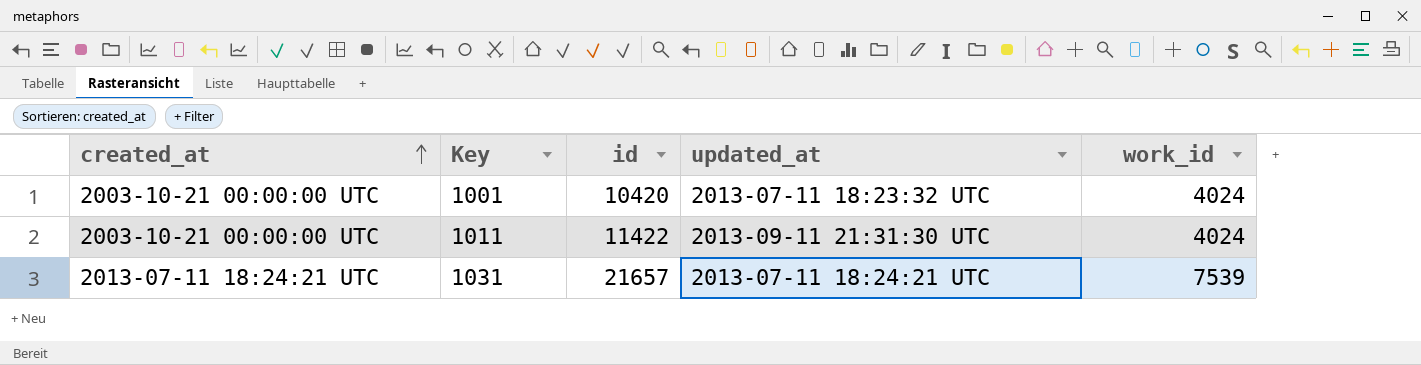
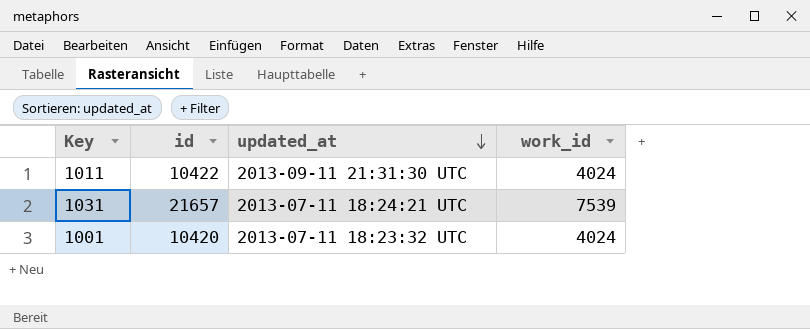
row order: created_at ascending -> updated_at descending
column created_at | position: 1 -> none
1011 | id: 11422 -> 10422

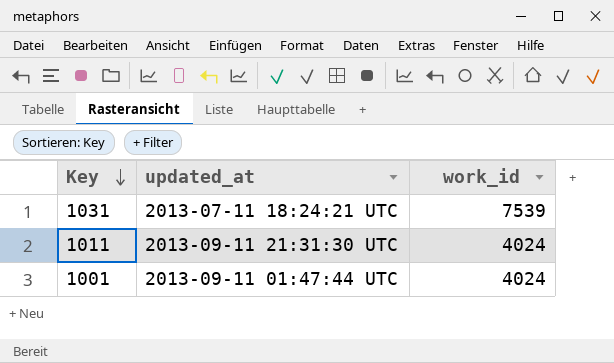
row order: updated_at descending -> Key descending
column id | position: 2 -> none
1001 | updated_at: 2013-07-11 18:23:32 UTC -> 2013-09-11 01:47:44 UTC

